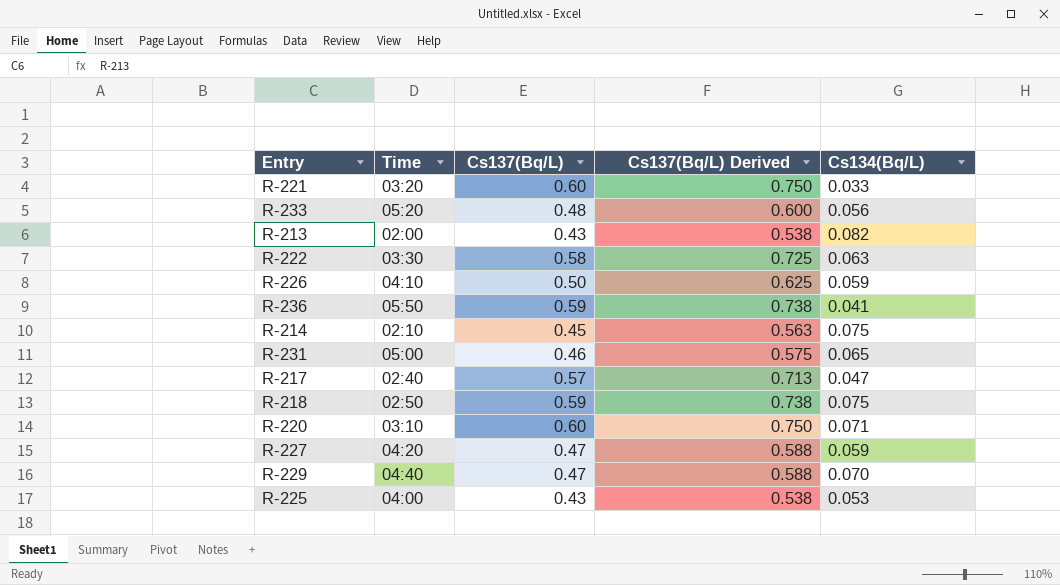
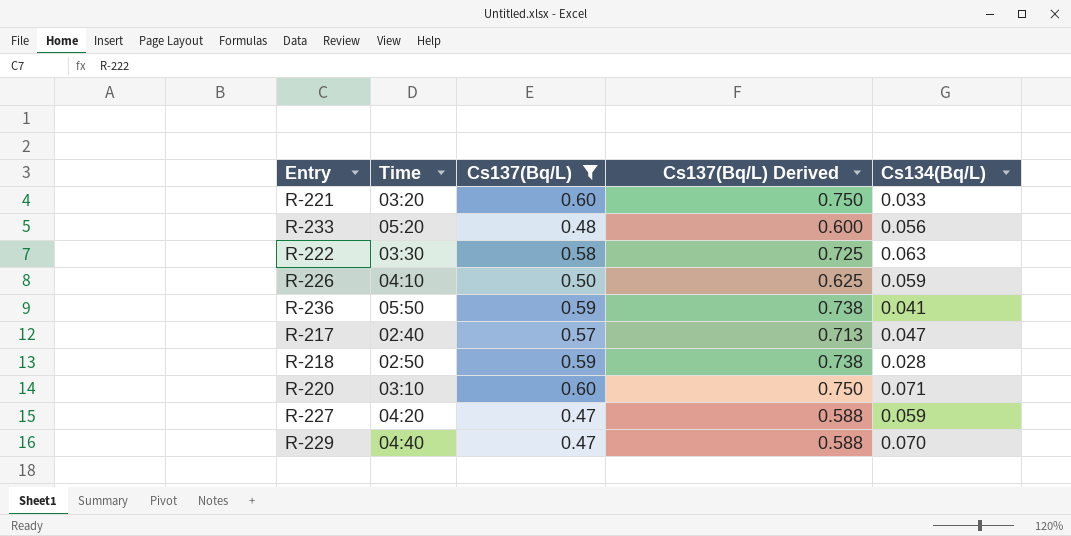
filter: none -> Cs137(Bq/L) >= 0.47
R-218 | Cs134(Bq/L): 0.075 -> 0.028

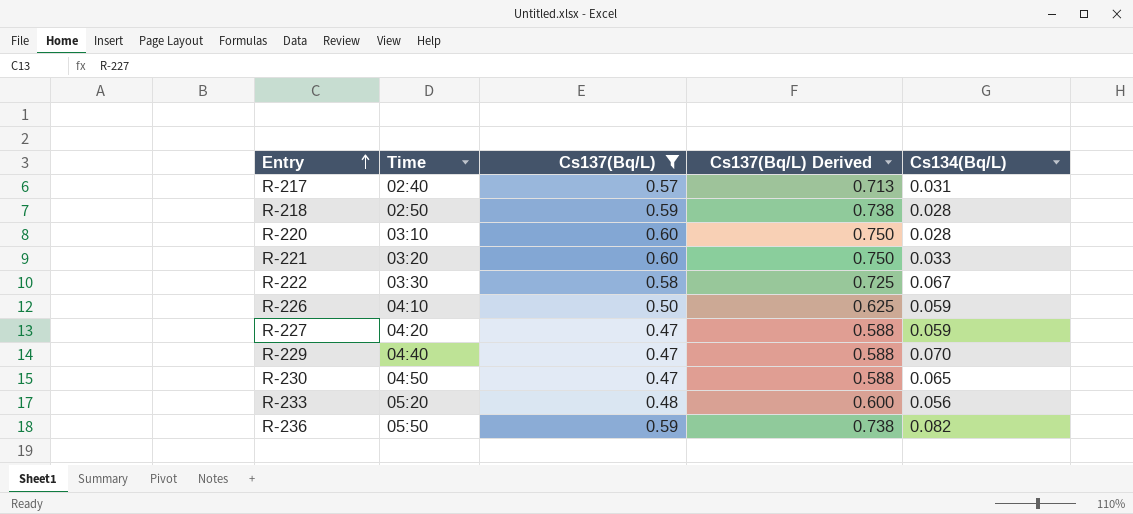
row order: none -> Entry ascending
R-217 | Cs134(Bq/L): 0.047 -> 0.031
R-220 | Cs134(Bq/L): 0.071 -> 0.028
R-222 | Cs134(Bq/L): 0.063 -> 0.067
row R-230: none -> 04:50 | 0.47 | 0.588 | 0.065
R-236 | Cs134(Bq/L): 0.041 -> 0.082

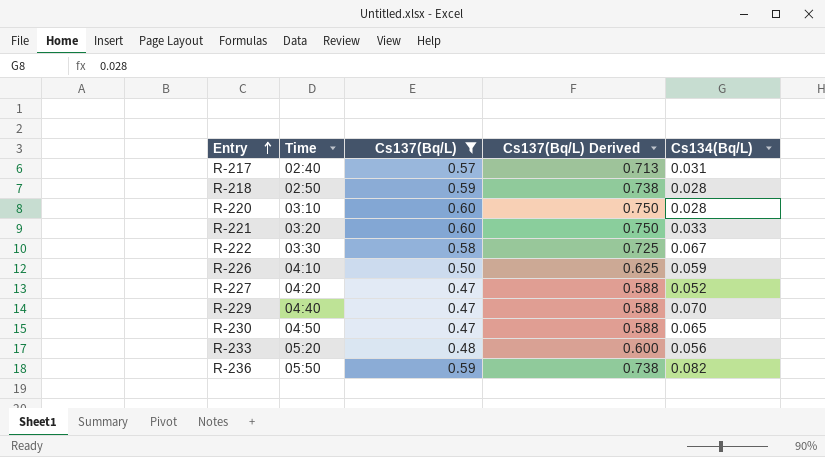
R-227 | Cs134(Bq/L): 0.059 -> 0.052

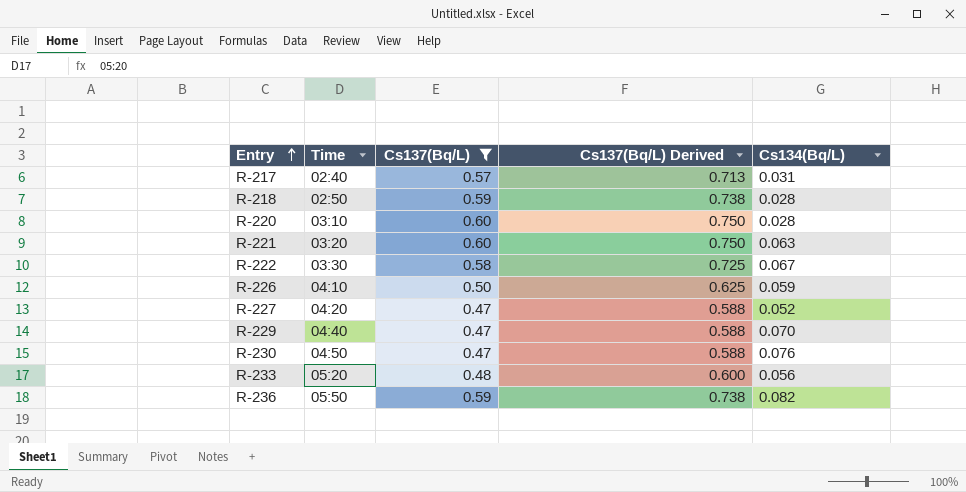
R-221 | Cs134(Bq/L): 0.033 -> 0.063
R-230 | Cs134(Bq/L): 0.065 -> 0.076

